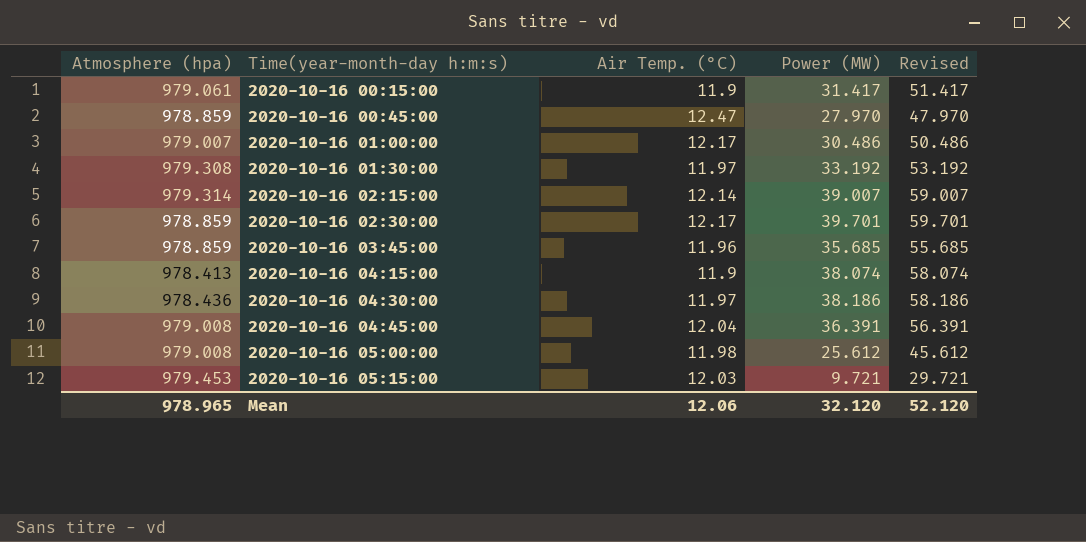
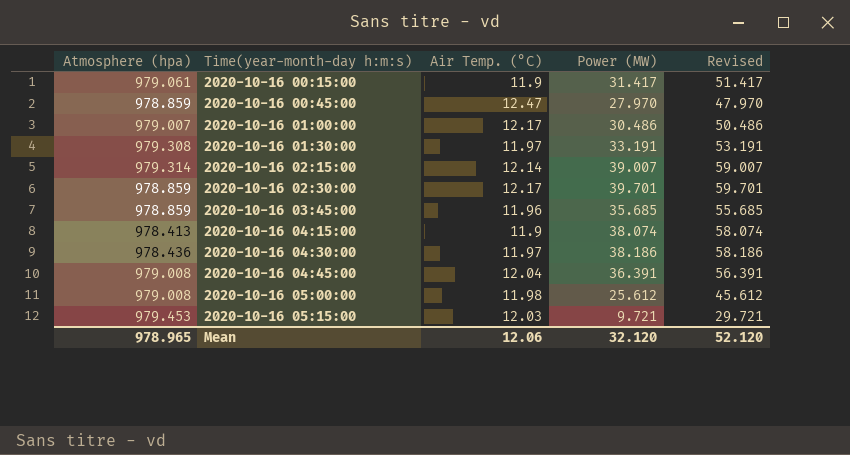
2020-10-16 01:30:00 | Power (MW): 33.192 -> 33.191
2020-10-16 01:30:00 | Revised: 53.192 -> 53.191

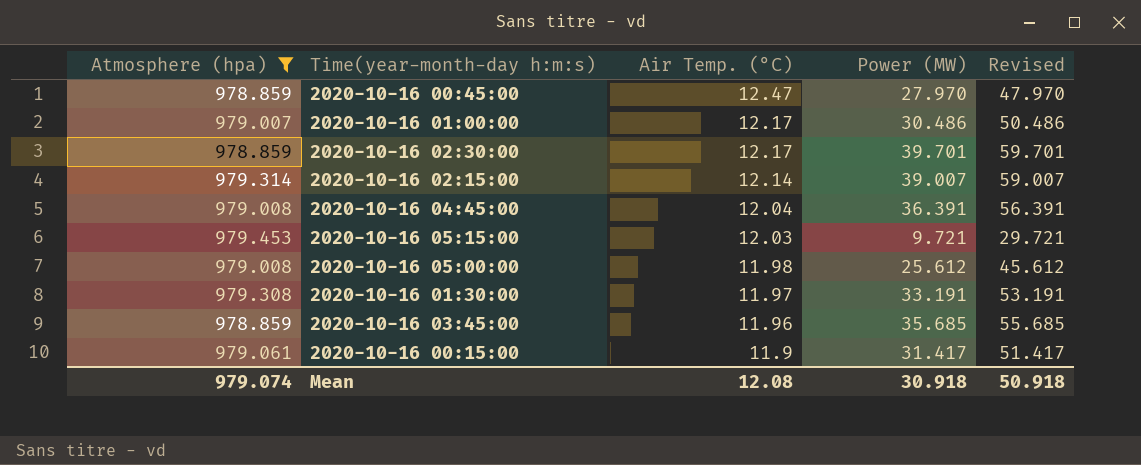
filter: none -> Atmosphere (hpa) >= 978.859
row order: Time(year-month-day h:m:s) ascending -> Air Temp. (°C) descending
Mean | Atmosphere (hpa): 978.965 -> 979.074
Mean | Air Temp. (°C): 12.06 -> 12.08
Mean | Power (MW): 32.120 -> 30.918
Mean | Revised: 52.120 -> 50.918

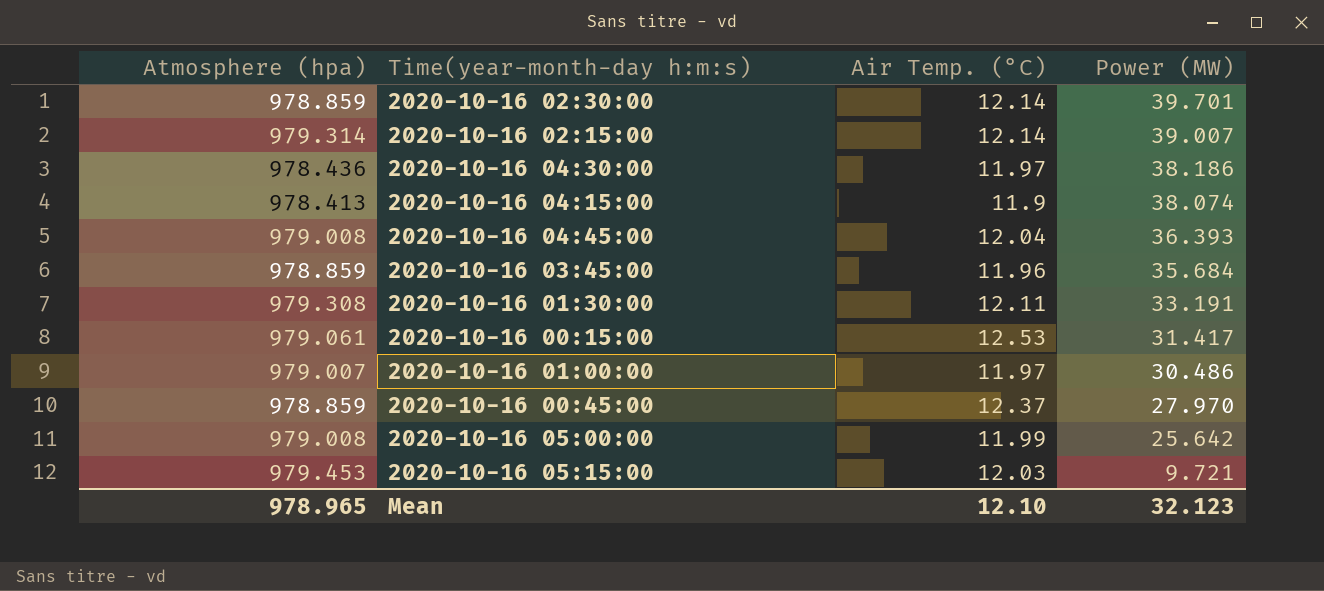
filter: Atmosphere (hpa) >= 978.859 -> none
row order: Air Temp. (°C) descending -> Power (MW) descending
column Revised | formula: [Power (MW)] + 20 -> none
2020-10-16 02:30:00 | Air Temp. (°C): 12.17 -> 12.14
2020-10-16 04:45:00 | Power (MW): 36.391 -> 36.393
2020-10-16 03:45:00 | Power (MW): 35.685 -> 35.684
2020-10-16 01:30:00 | Air Temp. (°C): 11.97 -> 12.11
2020-10-16 00:15:00 | Air Temp. (°C): 11.9 -> 12.53
2020-10-16 01:00:00 | Air Temp. (°C): 12.17 -> 11.97
2020-10-16 00:45:00 | Air Temp. (°C): 12.47 -> 12.37
2020-10-16 05:00:00 | Air Temp. (°C): 11.98 -> 11.99
2020-10-16 05:00:00 | Power (MW): 25.612 -> 25.642
Mean | Atmosphere (hpa): 979.074 -> 978.965
Mean | Air Temp. (°C): 12.08 -> 12.10
Mean | Power (MW): 30.918 -> 32.123

